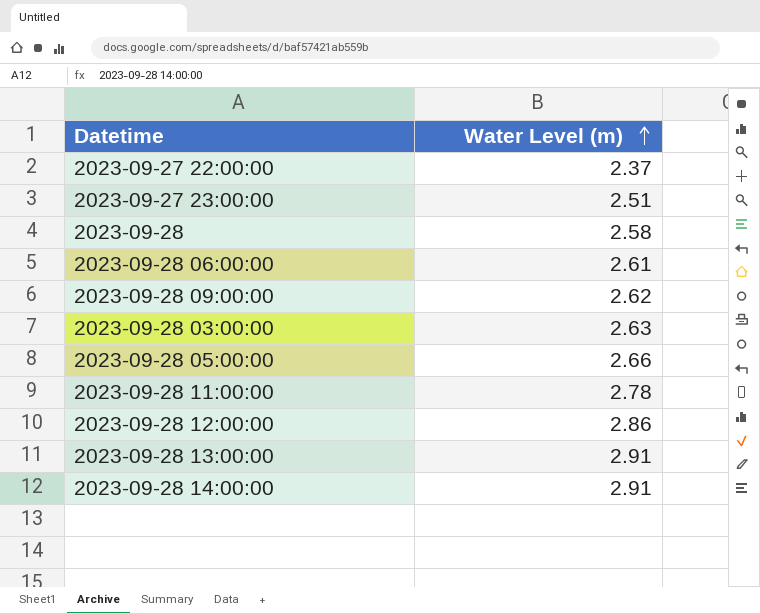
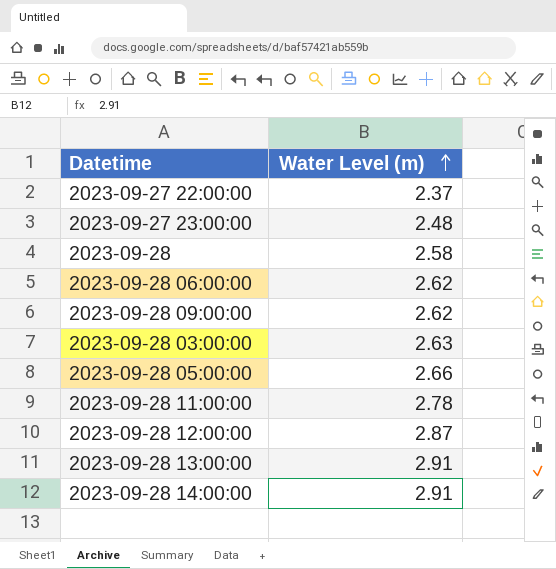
2023-09-27 23:00:00 | Water Level (m): 2.51 -> 2.48
2023-09-28 06:00:00 | Water Level (m): 2.61 -> 2.62
2023-09-28 12:00:00 | Water Level (m): 2.86 -> 2.87

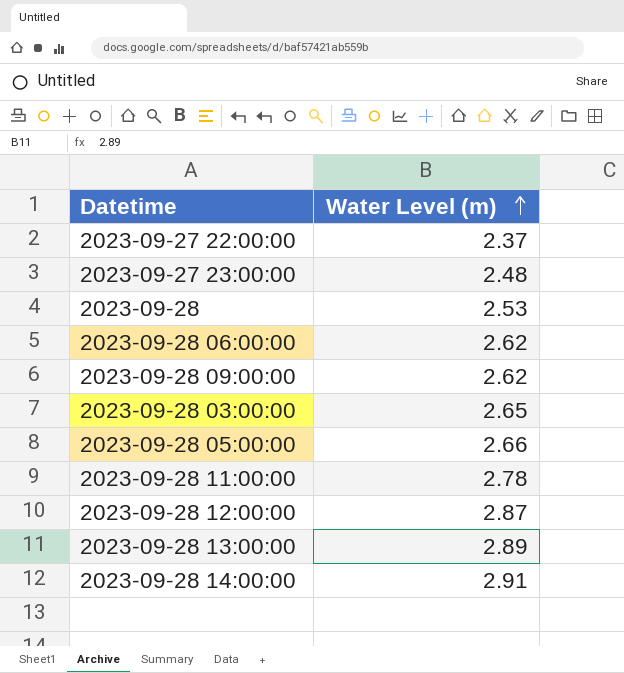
2023-09-28 | Water Level (m): 2.58 -> 2.53
2023-09-28 03:00:00 | Water Level (m): 2.63 -> 2.65
2023-09-28 13:00:00 | Water Level (m): 2.91 -> 2.89

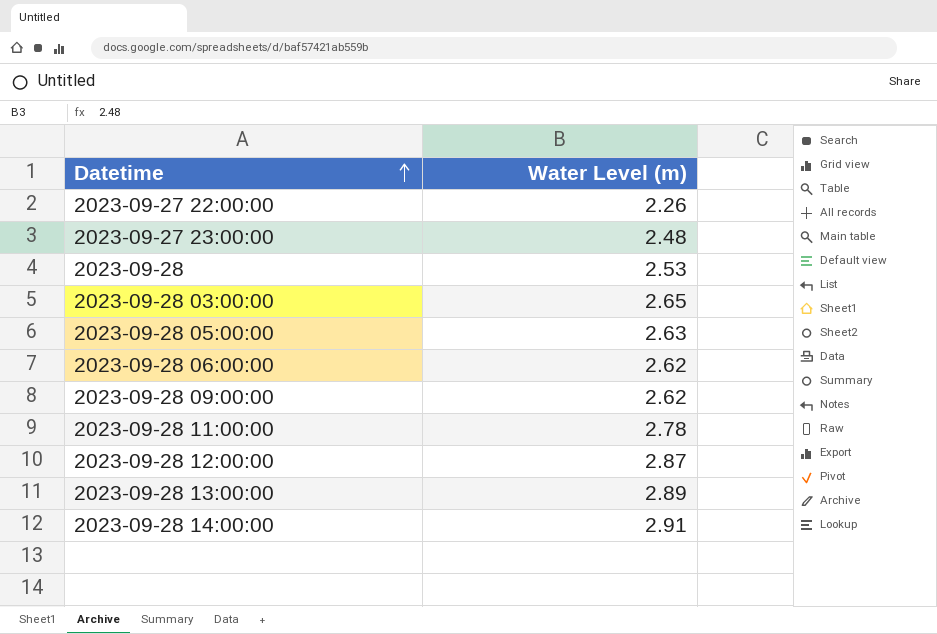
row order: Water Level (m) ascending -> Datetime ascending
2023-09-27 22:00:00 | Water Level (m): 2.37 -> 2.26
2023-09-28 05:00:00 | Water Level (m): 2.66 -> 2.63

